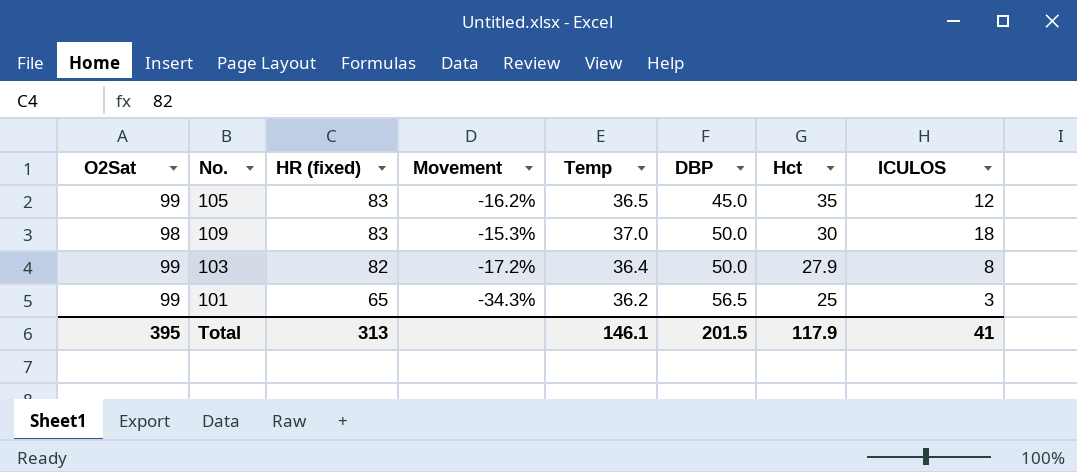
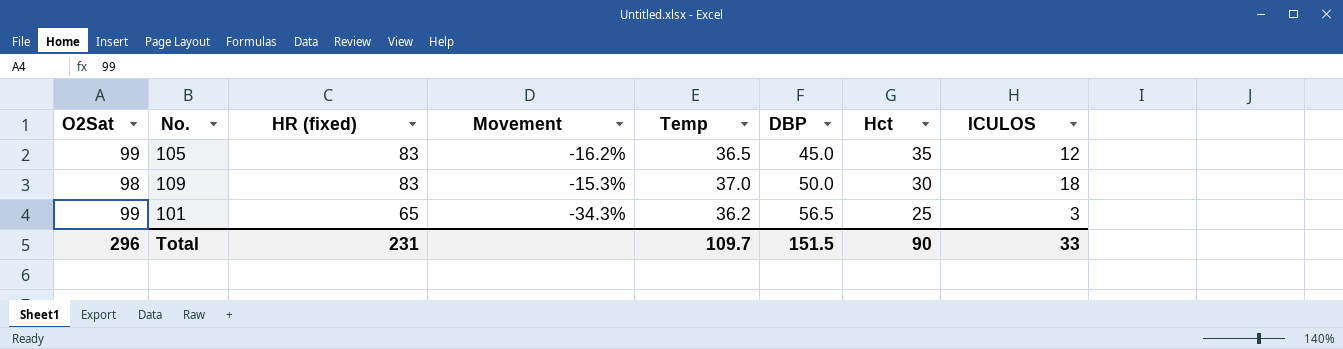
row 103: 99 | 82 | -17.2% | 36.4 | 50.0 | 27.9 | 8 -> none
Total | O2Sat: 395 -> 296
Total | HR (fixed): 313 -> 231
Total | Temp: 146.1 -> 109.7
Total | DBP: 201.5 -> 151.5
Total | Hct: 117.9 -> 90
Total | ICULOS: 41 -> 33

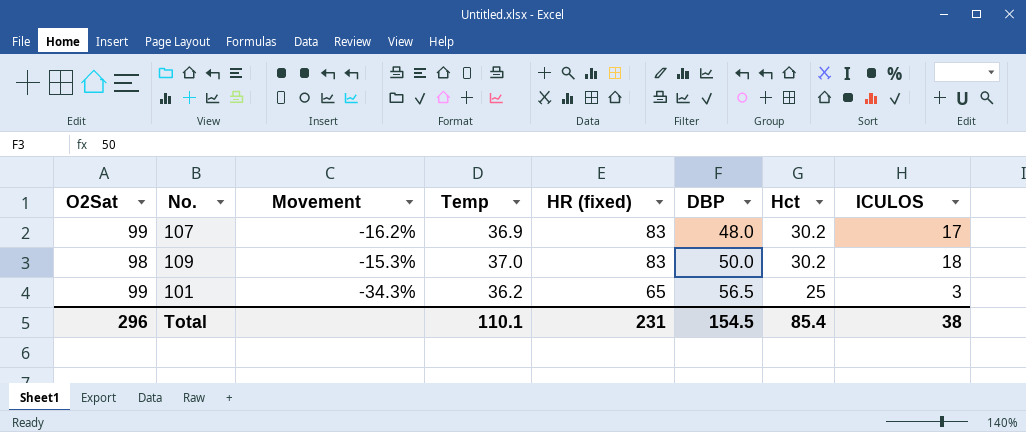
column HR (fixed) | position: 3 -> 5
row 105: 99 | 83 | -16.2% | 36.5 | 45.0 | 35 | 12 -> none
row 107: none -> 99 | -16.2% | 36.9 | 83 | 48.0 | 30.2 | 17
109 | Hct: 30 -> 30.2
Total | Temp: 109.7 -> 110.1
Total | DBP: 151.5 -> 154.5
Total | Hct: 90 -> 85.4
Total | ICULOS: 33 -> 38

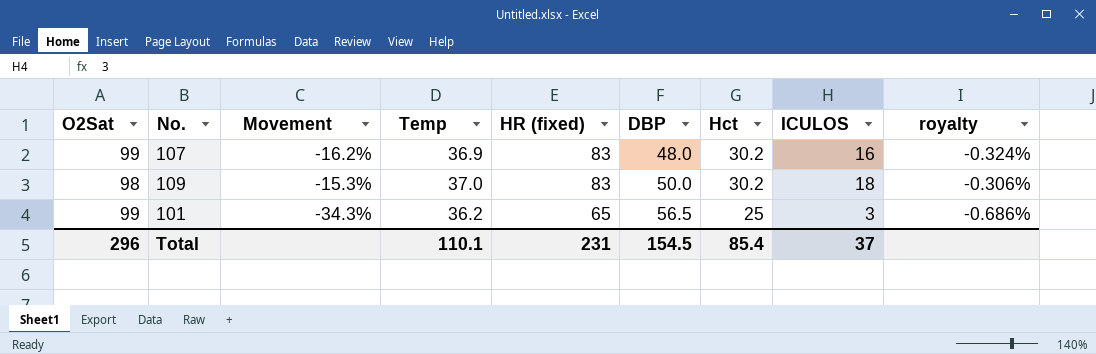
column royalty | formula: none -> [Movement] * 0.02
107 | ICULOS: 17 -> 16
Total | ICULOS: 38 -> 37

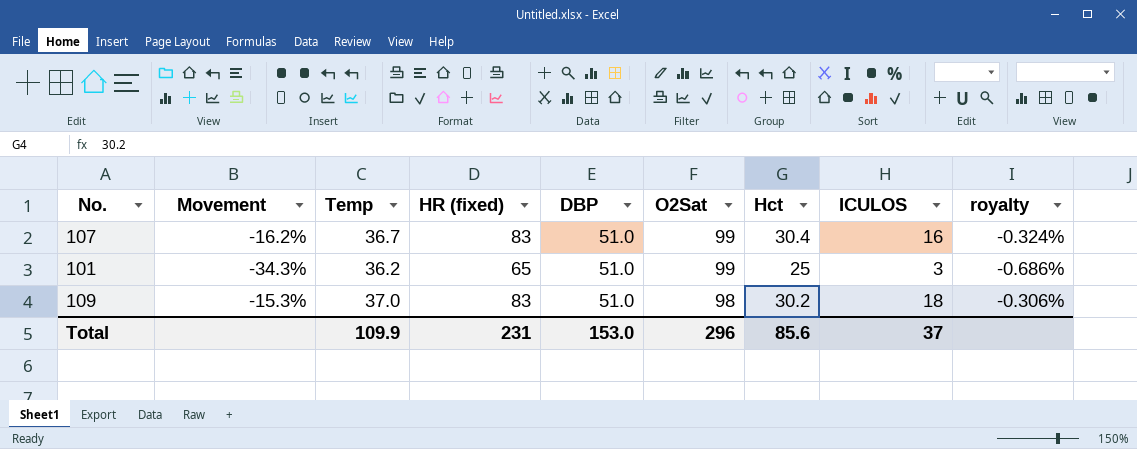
row order: HR (fixed) descending -> O2Sat descending
column O2Sat | position: 1 -> 6
107 | Temp: 36.9 -> 36.7
107 | DBP: 48.0 -> 51.0
107 | Hct: 30.2 -> 30.4
101 | DBP: 56.5 -> 51.0
109 | DBP: 50.0 -> 51.0
Total | Temp: 110.1 -> 109.9
Total | DBP: 154.5 -> 153.0
Total | Hct: 85.4 -> 85.6

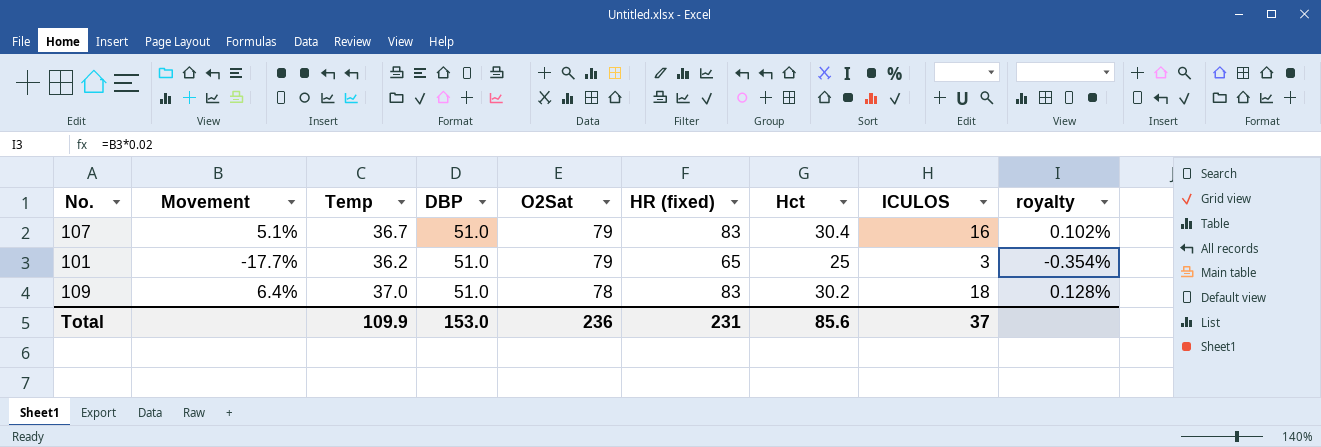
column HR (fixed) | position: 4 -> 6
107 | Movement: -16.2% -> 5.1%
107 | O2Sat: 99 -> 79
107 | royalty: -0.324% -> 0.102%
101 | Movement: -34.3% -> -17.7%
101 | O2Sat: 99 -> 79
101 | royalty: -0.686% -> -0.354%
109 | Movement: -15.3% -> 6.4%
109 | O2Sat: 98 -> 78
109 | royalty: -0.306% -> 0.128%
Total | O2Sat: 296 -> 236

